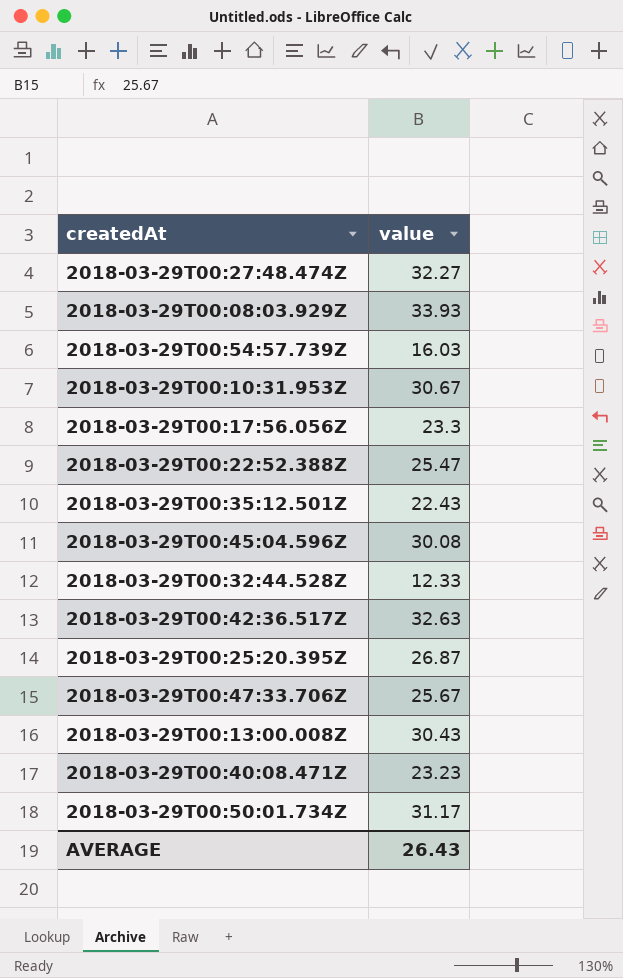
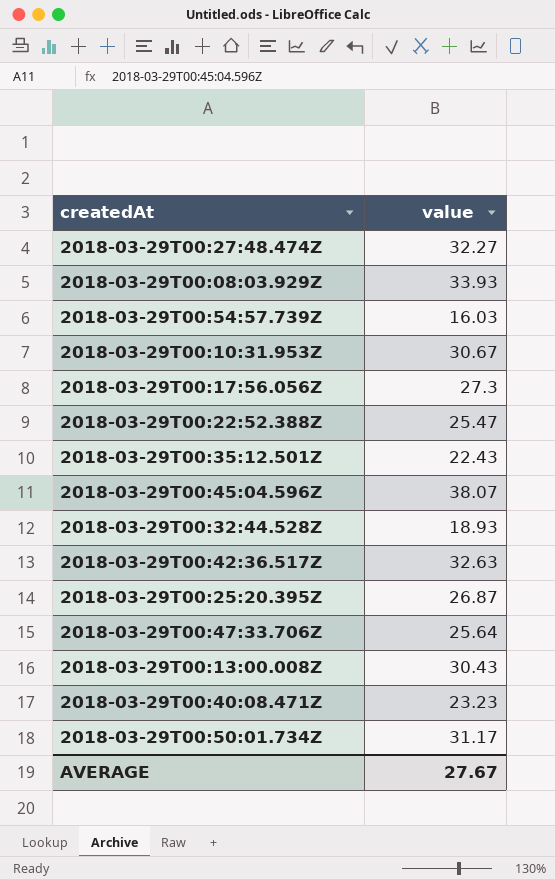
2018-03-29T00:17:56.056Z | value: 23.3 -> 27.3
2018-03-29T00:45:04.596Z | value: 30.08 -> 38.07
2018-03-29T00:32:44.528Z | value: 12.33 -> 18.93
2018-03-29T00:47:33.706Z | value: 25.67 -> 25.64
AVERAGE | value: 26.43 -> 27.67

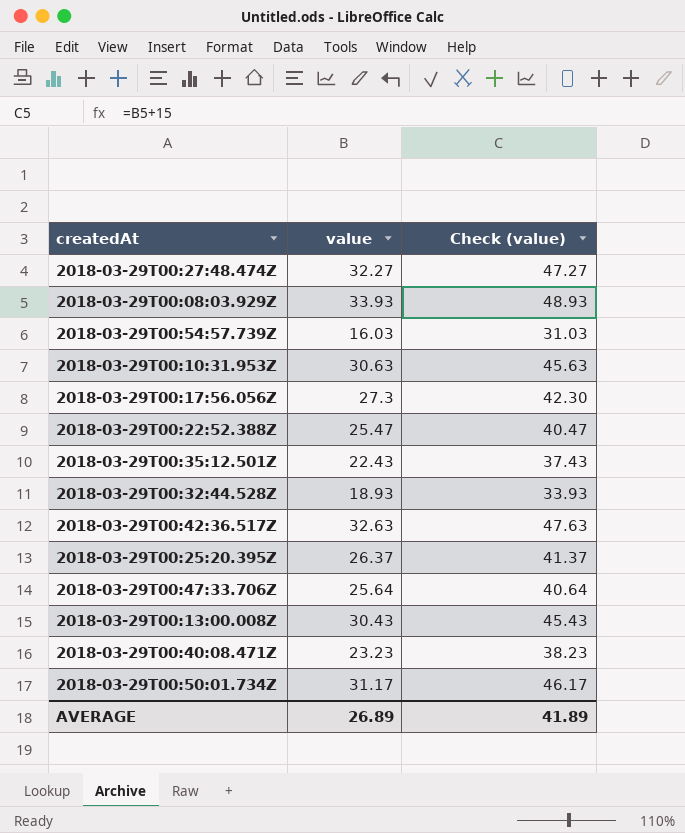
column Check (value) | formula: none -> [value] + 15
row 2018-03-29T00:45:04.596Z: 38.07 -> none
2018-03-29T00:10:31.953Z | value: 30.67 -> 30.63
2018-03-29T00:25:20.395Z | value: 26.87 -> 26.37
AVERAGE | value: 27.67 -> 26.89

